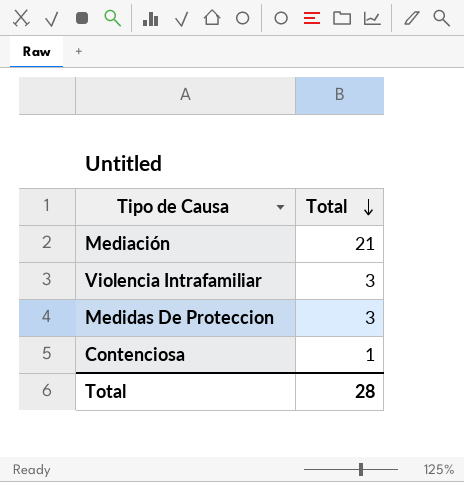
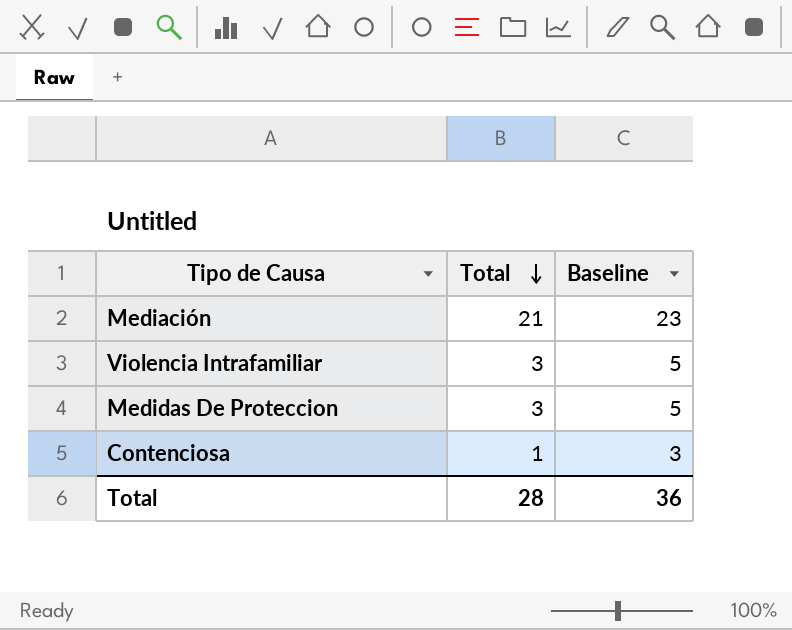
column Baseline | formula: none -> [Total] + 2

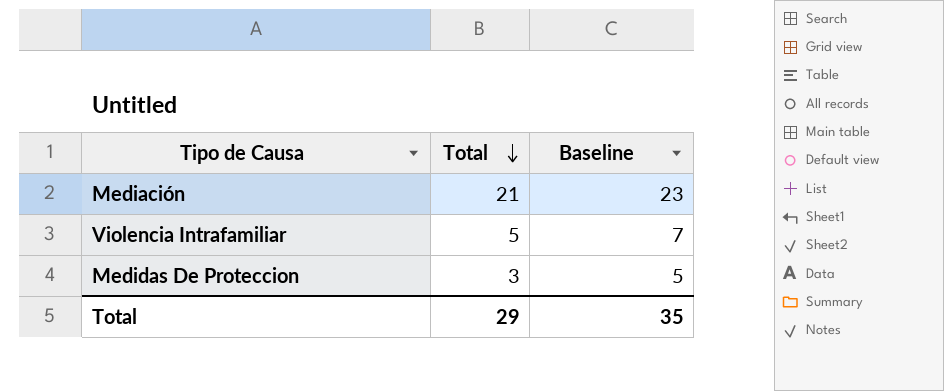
row Contenciosa: 1 | 3 -> none
Violencia Intrafamiliar | Total: 3 -> 5
Violencia Intrafamiliar | Baseline: 5 -> 7
Total | Total: 28 -> 29
Total | Baseline: 36 -> 35

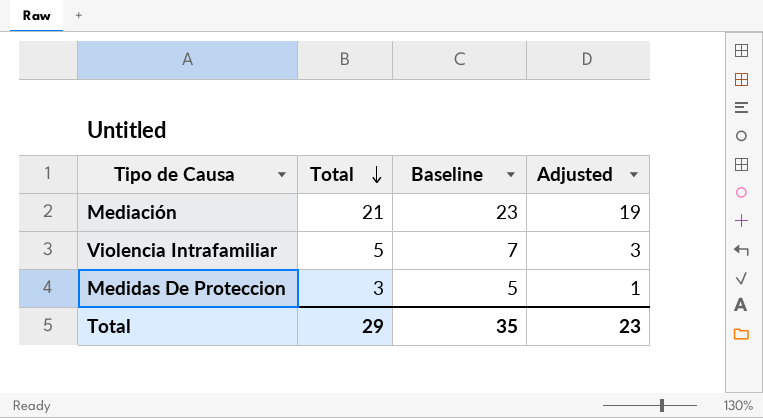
column Adjusted | formula: none -> [Total] - 2

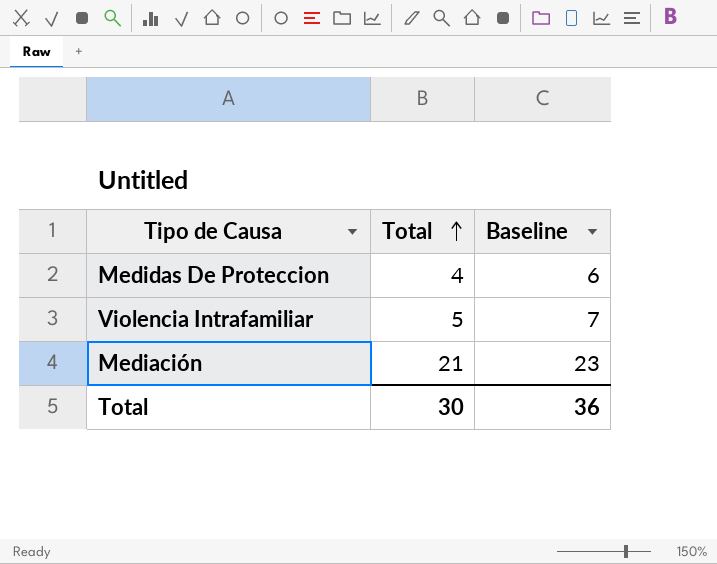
row order: Total descending -> Total ascending
column Adjusted | formula: [Total] - 2 -> none
Medidas De Proteccion | Total: 3 -> 4
Medidas De Proteccion | Baseline: 5 -> 6
Total | Total: 29 -> 30
Total | Baseline: 35 -> 36

